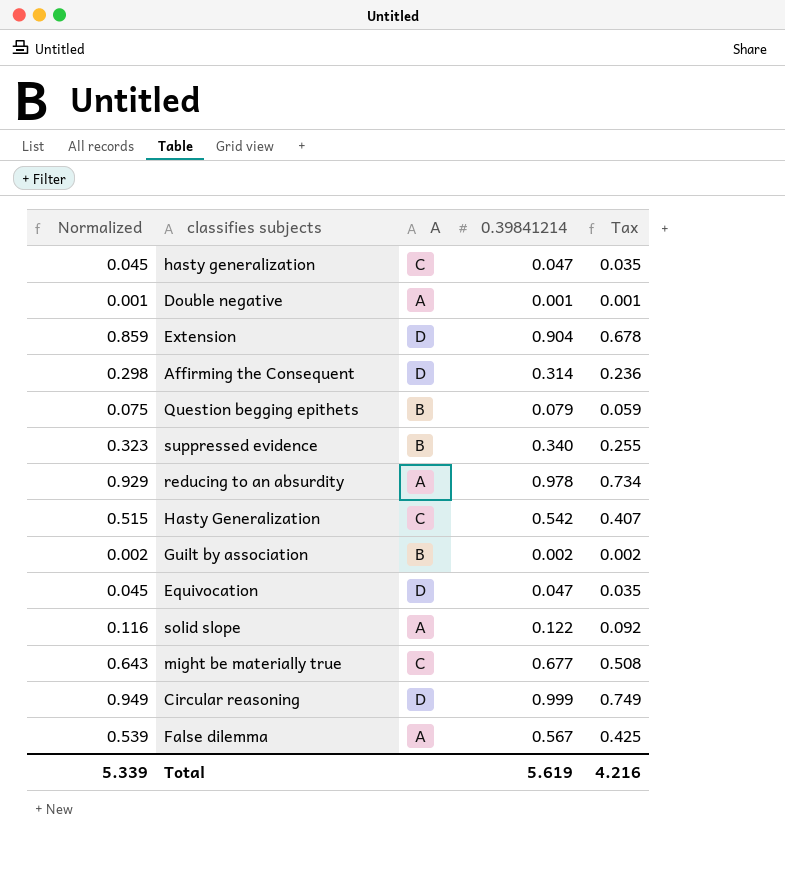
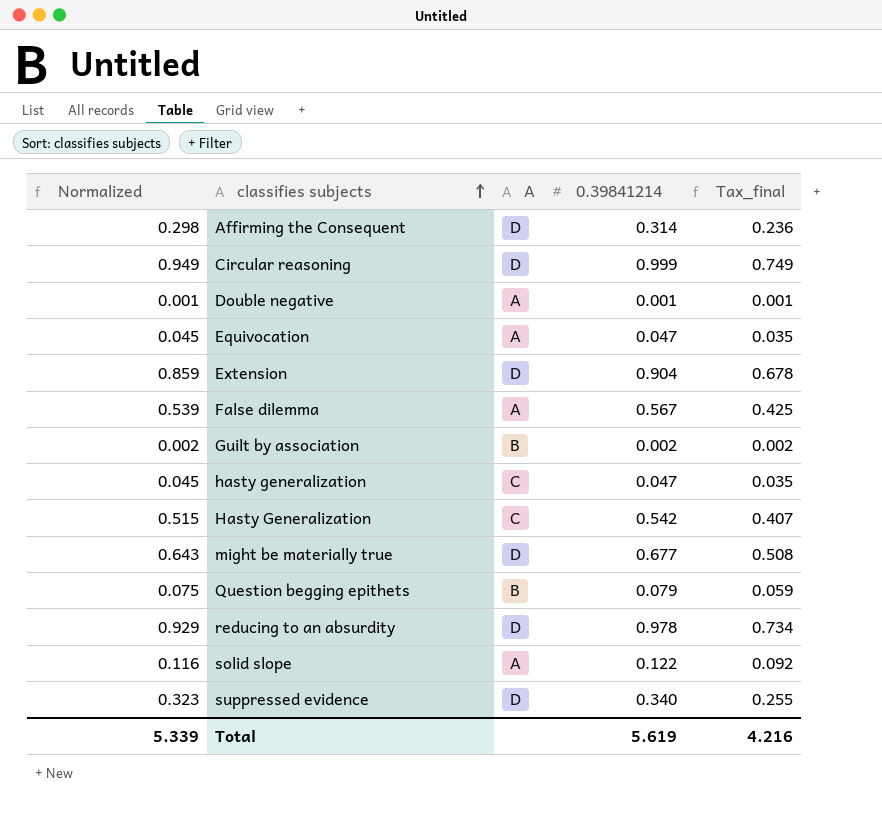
row order: none -> classifies subjects ascending
column name: Tax -> Tax_final
Equivocation | A: D -> A
might be materially true | A: C -> D
reducing to an absurdity | A: A -> D
suppressed evidence | A: B -> D

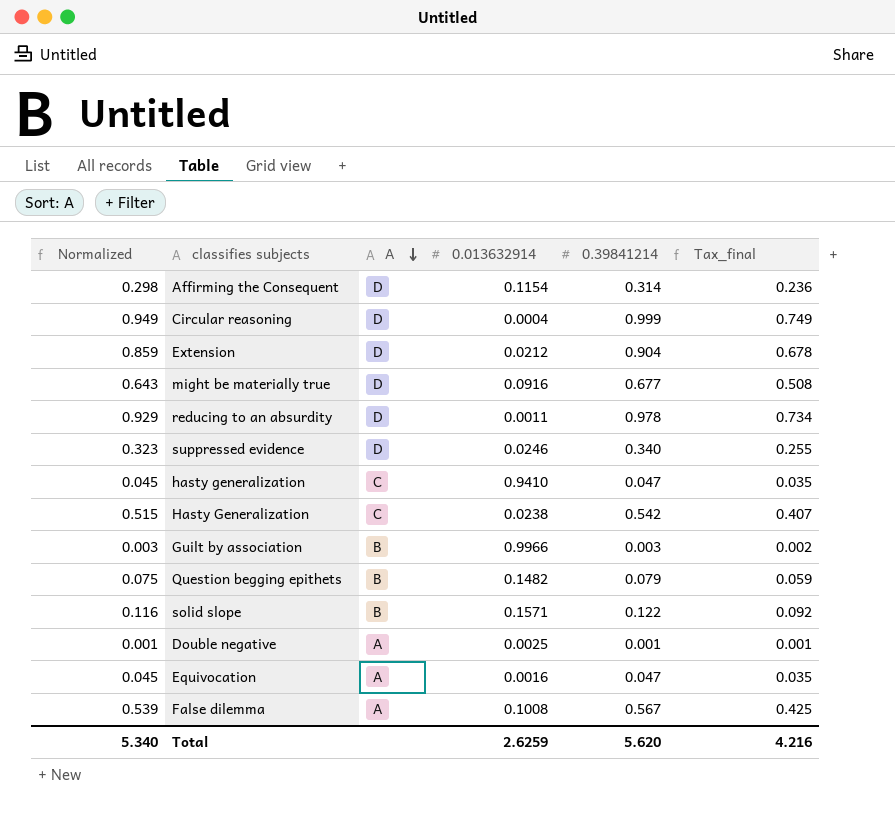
row order: classifies subjects ascending -> A descending
column 0.013632914 | position: none -> 4
Guilt by association | Normalized: 0.002 -> 0.003
Guilt by association | 0.39841214: 0.002 -> 0.003
solid slope | A: A -> B
Total | Normalized: 5.339 -> 5.340
Total | 0.39841214: 5.619 -> 5.620

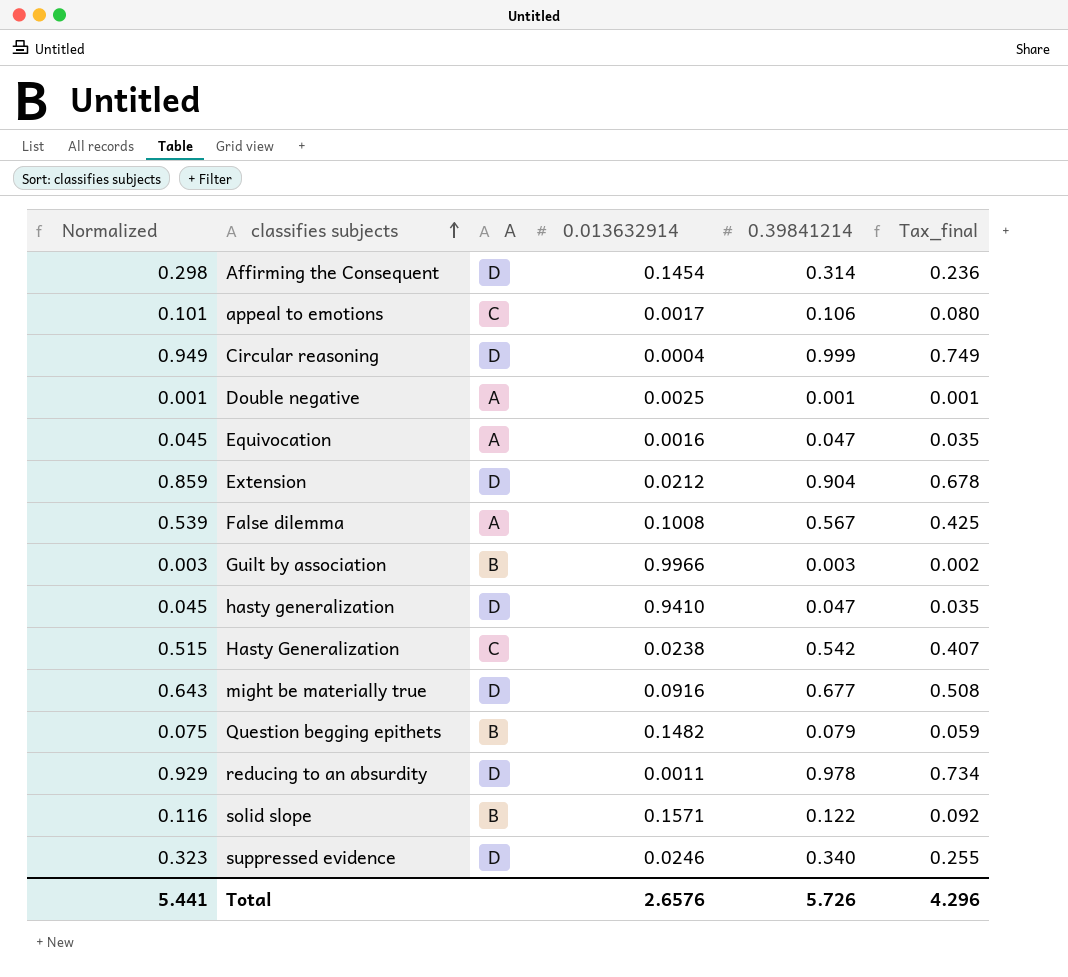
row order: A descending -> classifies subjects ascending
Affirming the Consequent | 0.013632914: 0.1154 -> 0.1454
row appeal to emotions: none -> 0.101 | C | 0.0017 | 0.106 | 0.080
hasty generalization | A: C -> D
Total | Normalized: 5.340 -> 5.441
Total | 0.013632914: 2.6259 -> 2.6576
Total | 0.39841214: 5.620 -> 5.726
Total | Tax_final: 4.216 -> 4.296

